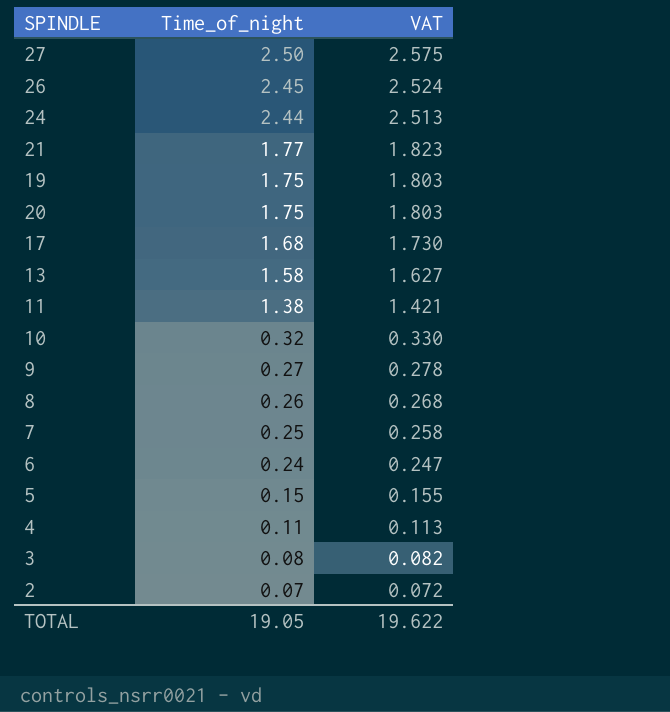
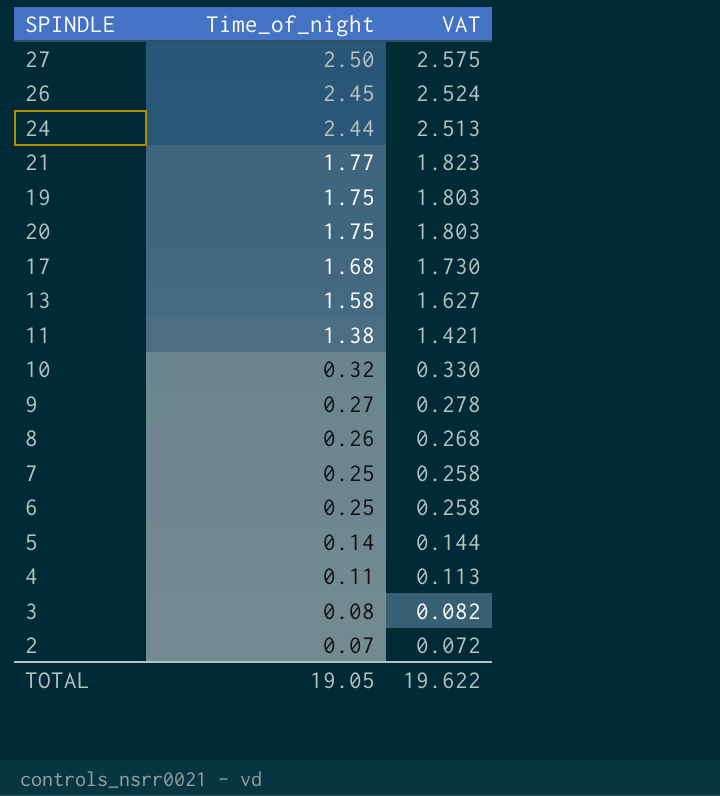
6 | Time_of_night: 0.24 -> 0.25
6 | VAT: 0.247 -> 0.258
5 | Time_of_night: 0.15 -> 0.14
5 | VAT: 0.155 -> 0.144

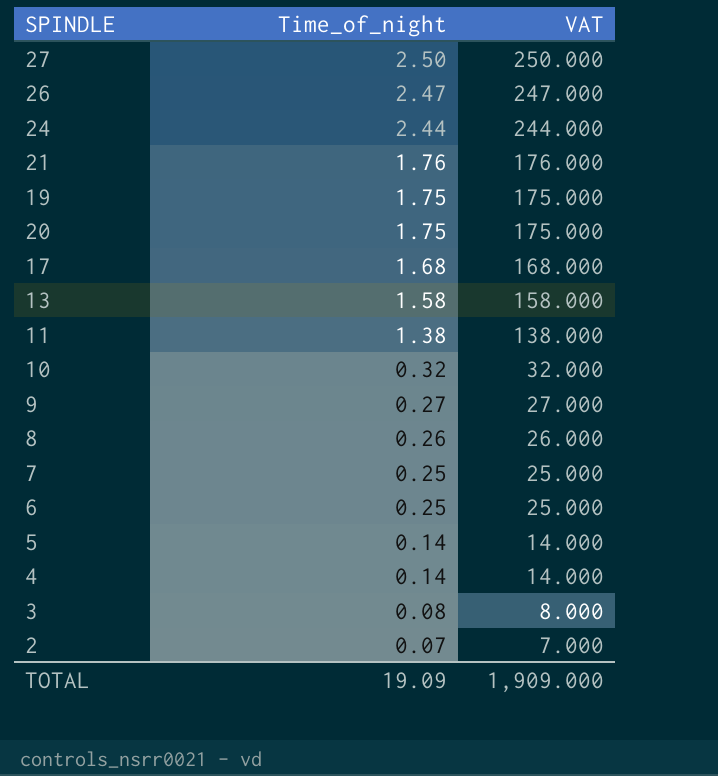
column VAT | formula: [Time_of_night] * 1.03 -> [Time_of_night] * 100
26 | Time_of_night: 2.45 -> 2.47
21 | Time_of_night: 1.77 -> 1.76
4 | Time_of_night: 0.11 -> 0.14
TOTAL | Time_of_night: 19.05 -> 19.09
TOTAL | VAT: 19.622 -> 1,909.000

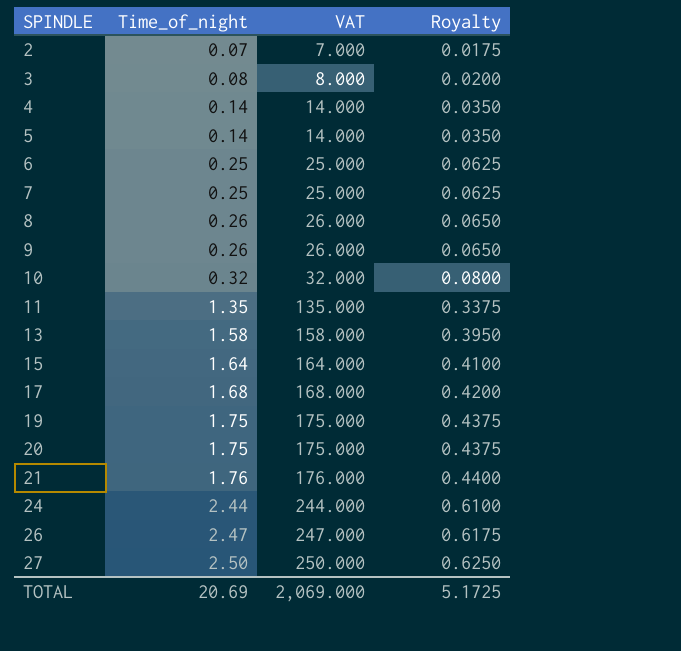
row order: Time_of_night descending -> SPINDLE ascending
column Royalty | formula: none -> [Time_of_night] * 0.25
9 | Time_of_night: 0.27 -> 0.26
9 | VAT: 27.000 -> 26.000
11 | Time_of_night: 1.38 -> 1.35
11 | VAT: 138.000 -> 135.000
row 15: none -> 1.64 | 164.000 | 0.4100
TOTAL | Time_of_night: 19.09 -> 20.69
TOTAL | VAT: 1,909.000 -> 2,069.000

